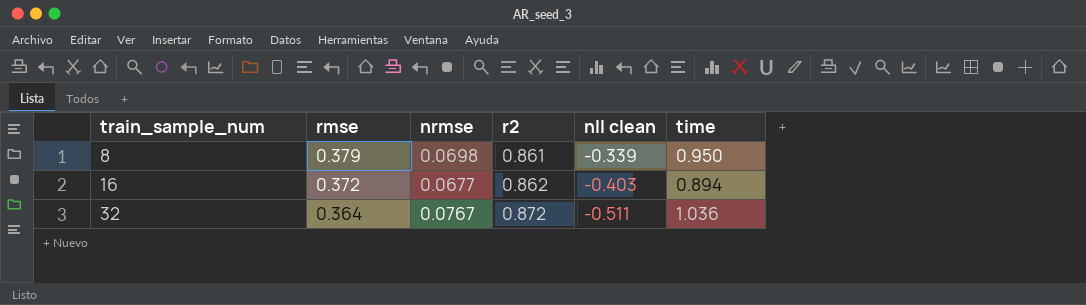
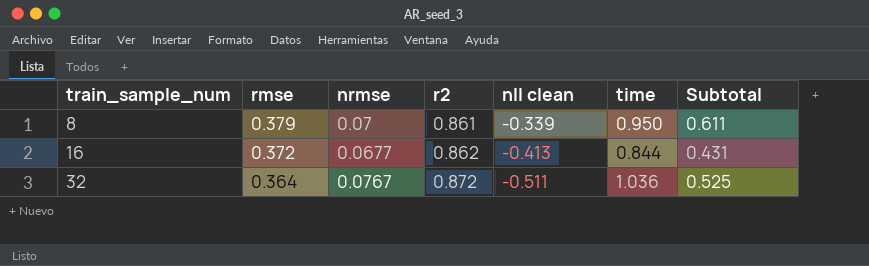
column Subtotal | formula: none -> [nll clean] + [time]
8 | nrmse: 0.0698 -> 0.07
16 | nll clean: -0.403 -> -0.413
16 | time: 0.894 -> 0.844

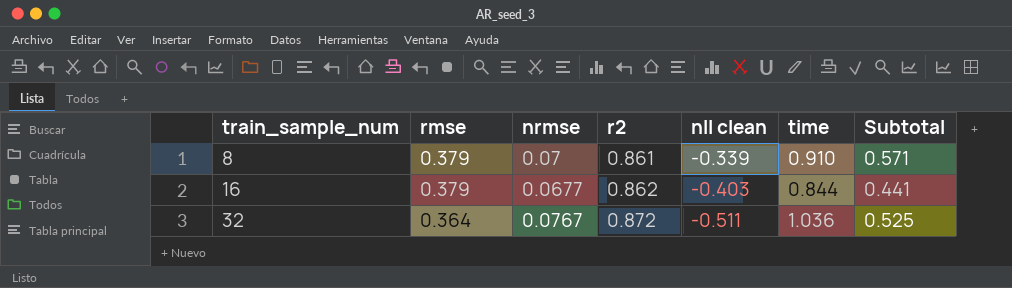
8 | time: 0.950 -> 0.910
8 | Subtotal: 0.611 -> 0.571
16 | rmse: 0.372 -> 0.379
16 | nll clean: -0.413 -> -0.403
16 | Subtotal: 0.431 -> 0.441

